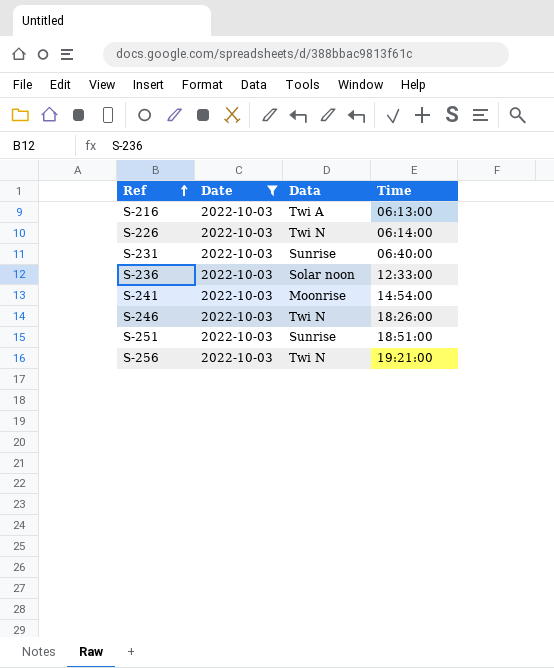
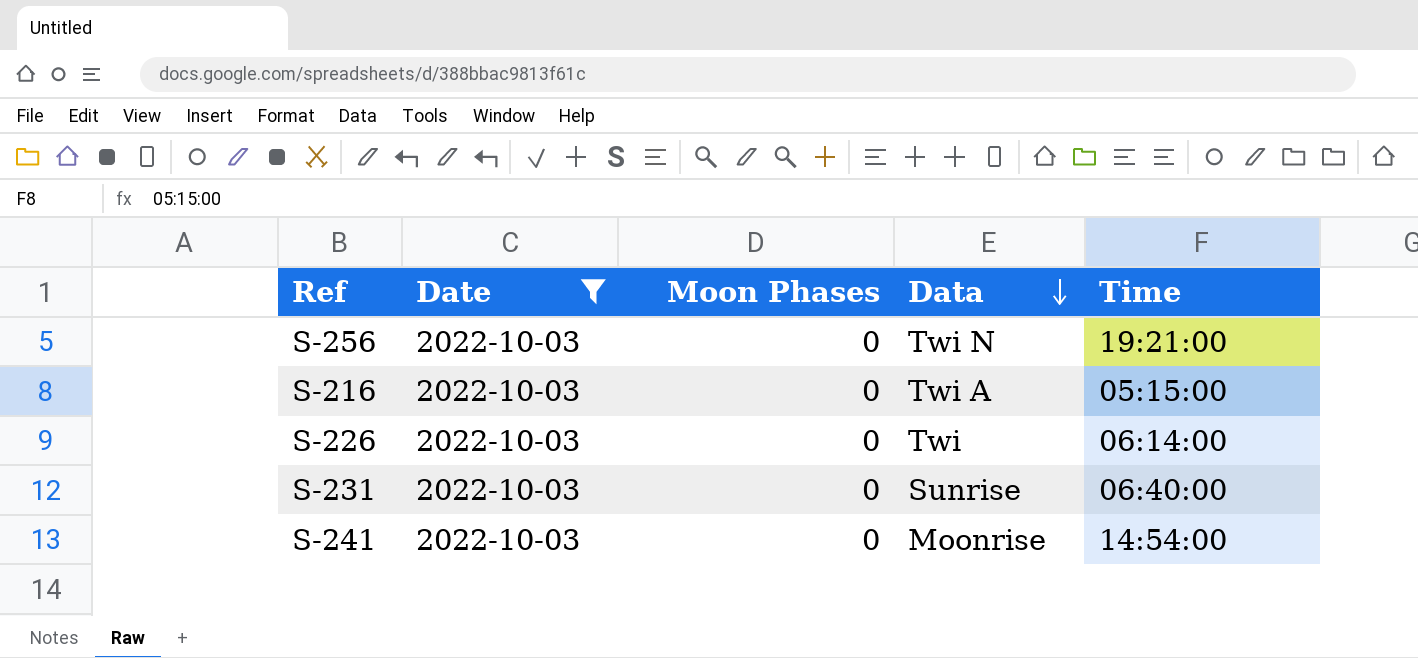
row order: Ref ascending -> Data descending
column Moon Phases | position: none -> 3
row S-236: 2022-10-03 | Solar noon | 12:33:00 -> none
row S-246: 2022-10-03 | Twi N | 18:26:00 -> none
row S-251: 2022-10-03 | Sunrise | 18:51:00 -> none
S-216 | Time: 06:13:00 -> 05:15:00
S-226 | Data: Twi N -> Twi

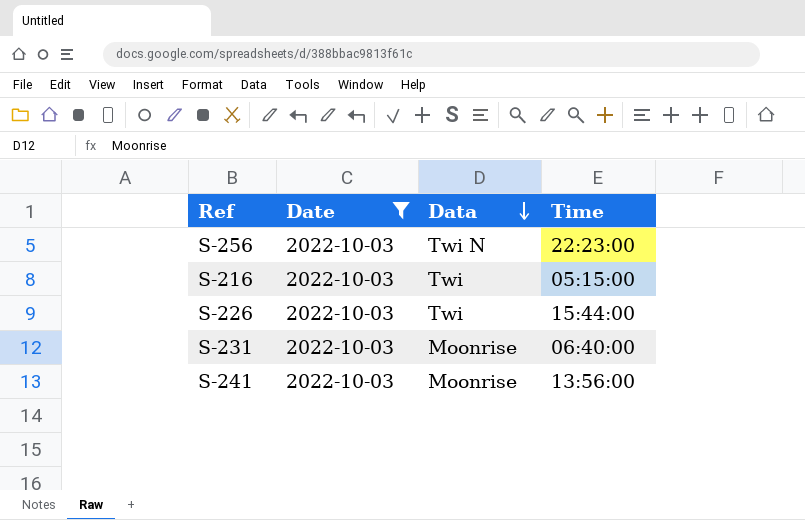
column Moon Phases | position: 3 -> none
S-256 | Time: 19:21:00 -> 22:23:00
S-216 | Data: Twi A -> Twi
S-226 | Time: 06:14:00 -> 15:44:00
S-231 | Data: Sunrise -> Moonrise
S-241 | Time: 14:54:00 -> 13:56:00

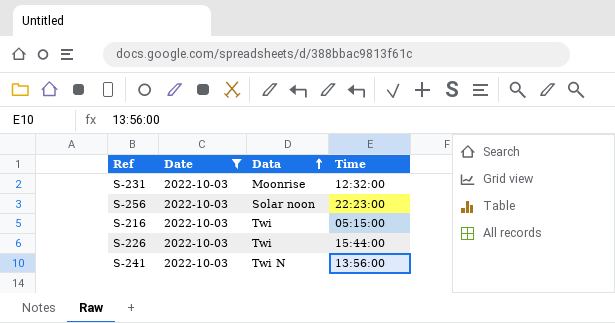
row order: Data descending -> Data ascending
S-231 | Time: 06:40:00 -> 12:32:00
S-256 | Data: Twi N -> Solar noon
S-241 | Data: Moonrise -> Twi N

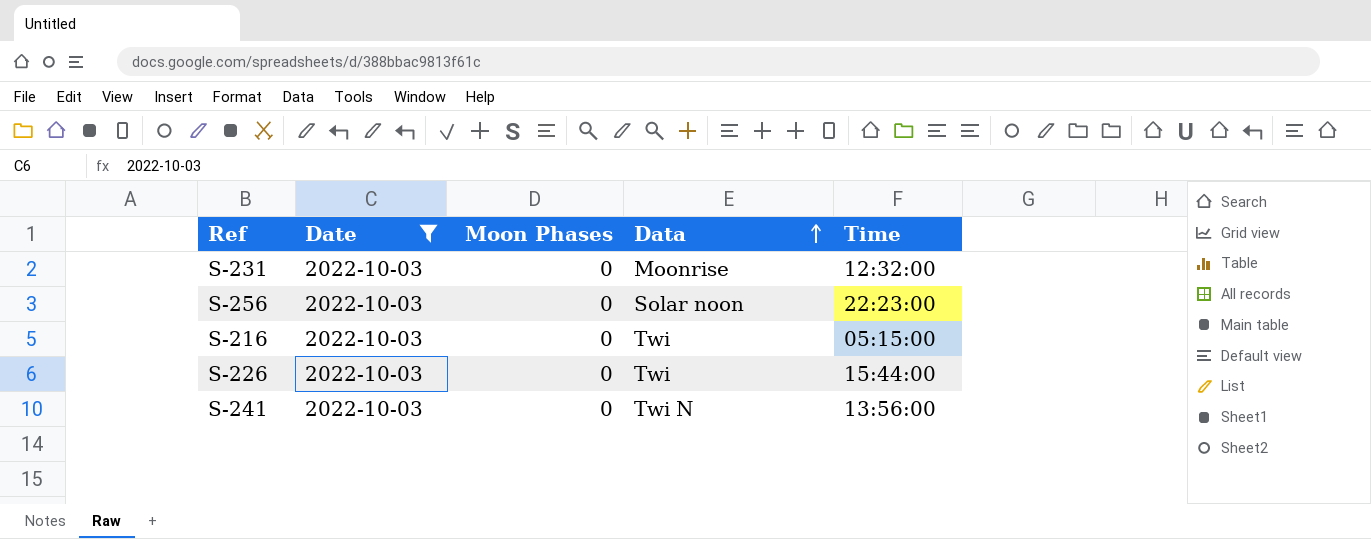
column Moon Phases | position: none -> 3

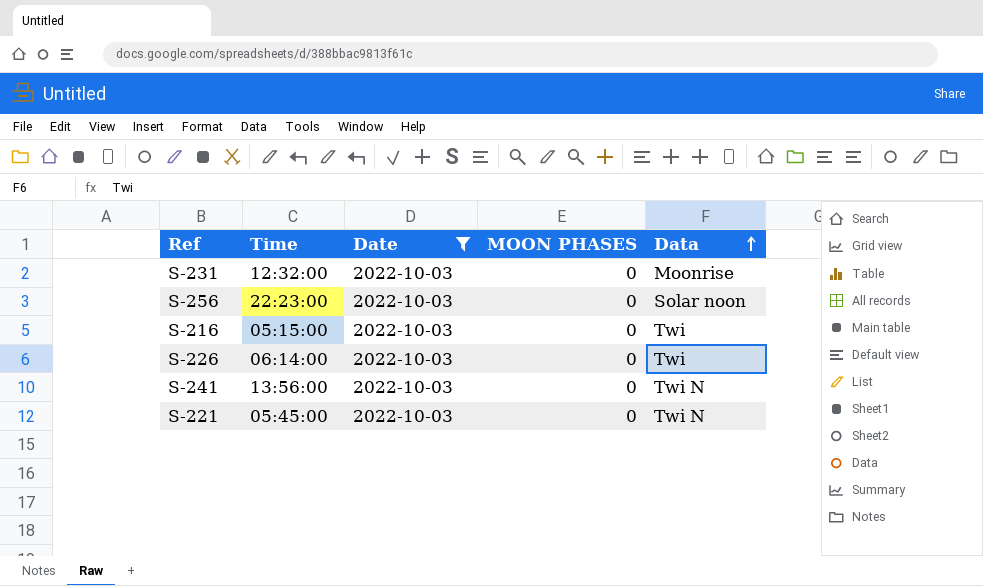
column Time | position: 5 -> 2
column name: Moon Phases -> MOON PHASES
S-226 | Time: 15:44:00 -> 06:14:00
row S-221: none -> 05:45:00 | 2022-10-03 | 0 | Twi N

